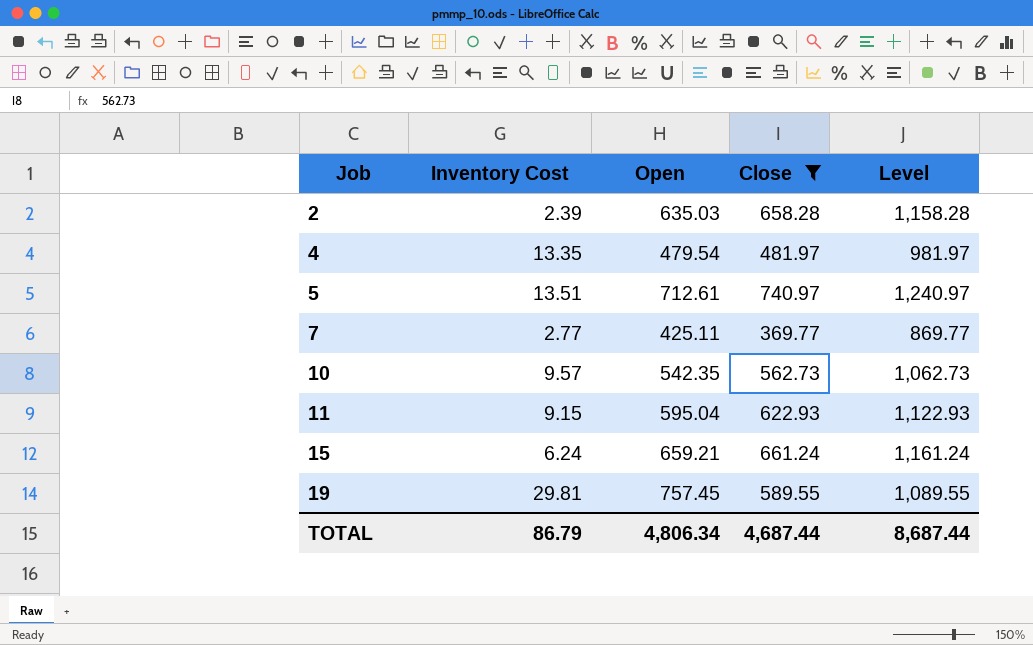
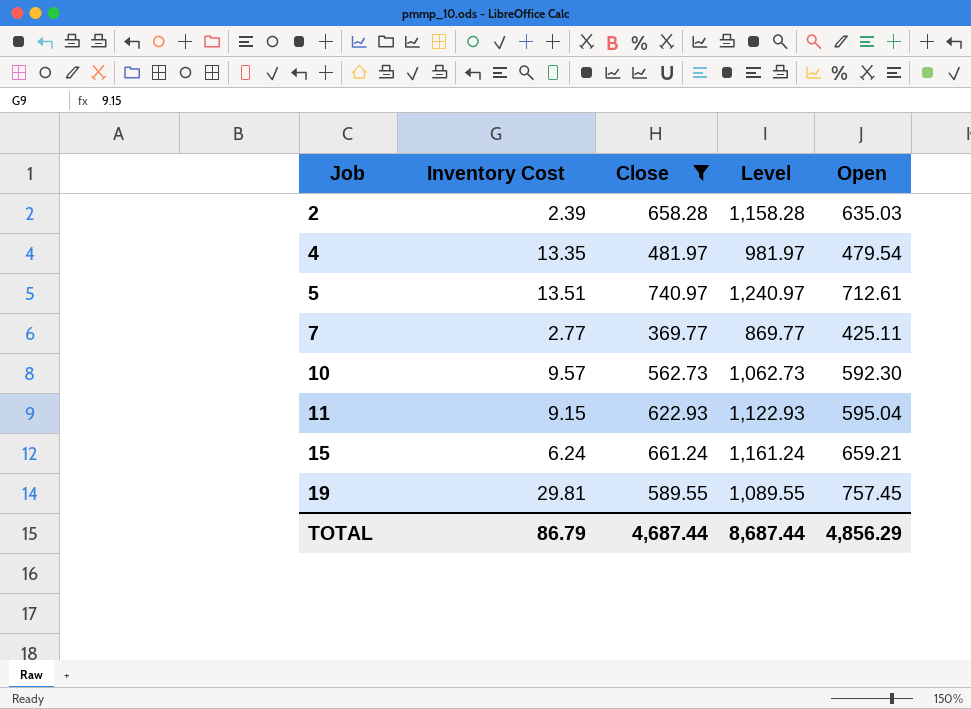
column Open | position: 3 -> 5
10 | Open: 542.35 -> 592.30
TOTAL | Open: 4,806.34 -> 4,856.29

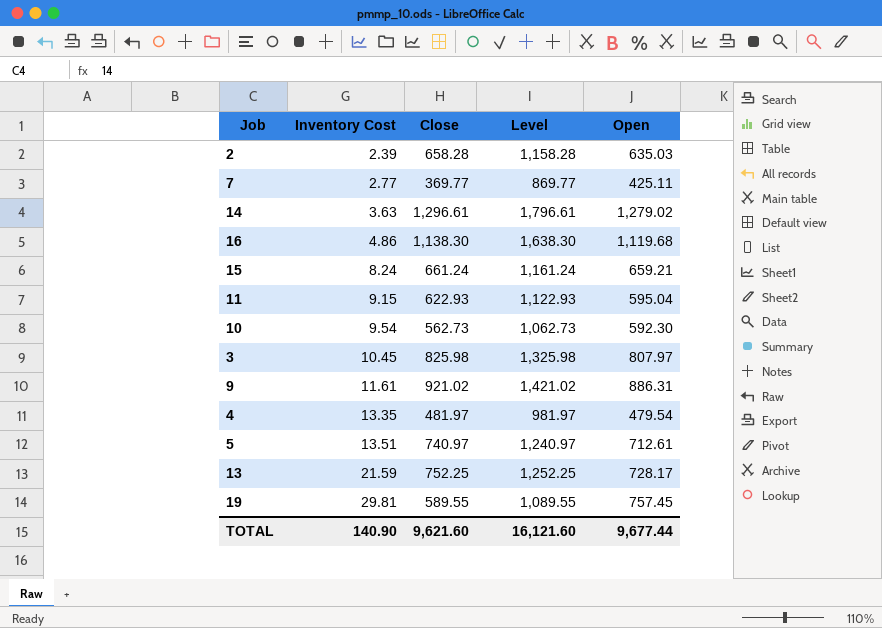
filter: Close <= 740.97 -> none
row order: Job ascending -> Inventory Cost ascending
15 | Inventory Cost: 6.24 -> 8.24
10 | Inventory Cost: 9.57 -> 9.54
TOTAL | Inventory Cost: 86.79 -> 140.90
TOTAL | Close: 4,687.44 -> 9,621.60
TOTAL | Level: 8,687.44 -> 16,121.60
TOTAL | Open: 4,856.29 -> 9,677.44

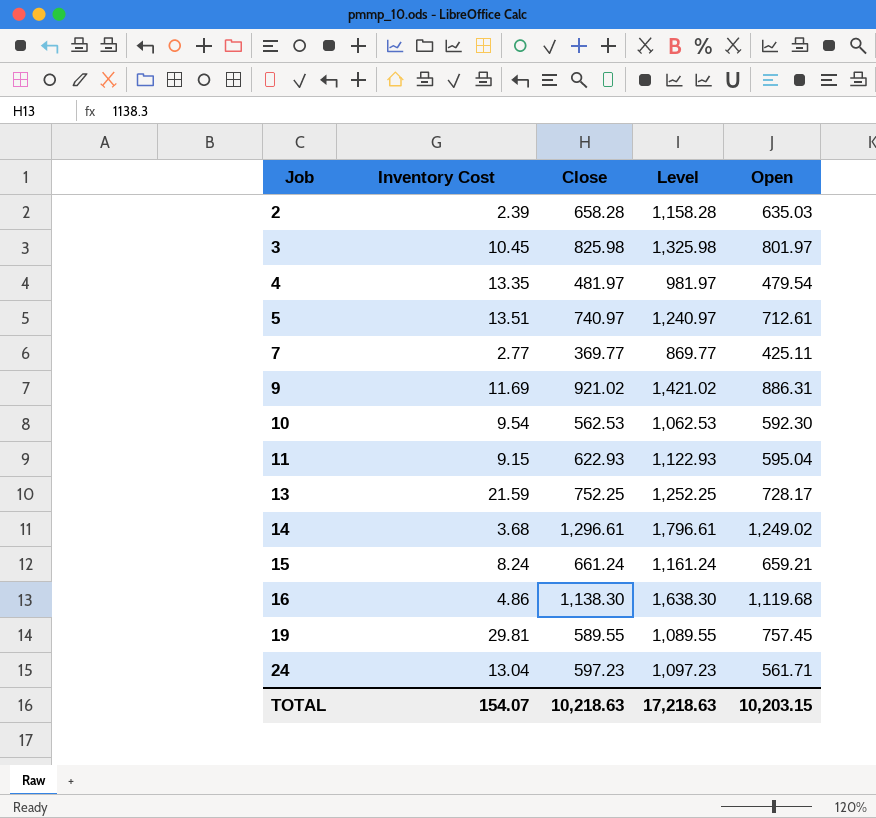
row order: Inventory Cost ascending -> Job ascending
3 | Open: 807.97 -> 801.97
9 | Inventory Cost: 11.61 -> 11.69
10 | Close: 562.73 -> 562.53
10 | Level: 1,062.73 -> 1,062.53
14 | Inventory Cost: 3.63 -> 3.68
14 | Open: 1,279.02 -> 1,249.02
row 24: none -> 13.04 | 597.23 | 1,097.23 | 561.71
TOTAL | Inventory Cost: 140.90 -> 154.07
TOTAL | Close: 9,621.60 -> 10,218.63
TOTAL | Level: 16,121.60 -> 17,218.63
TOTAL | Open: 9,677.44 -> 10,203.15

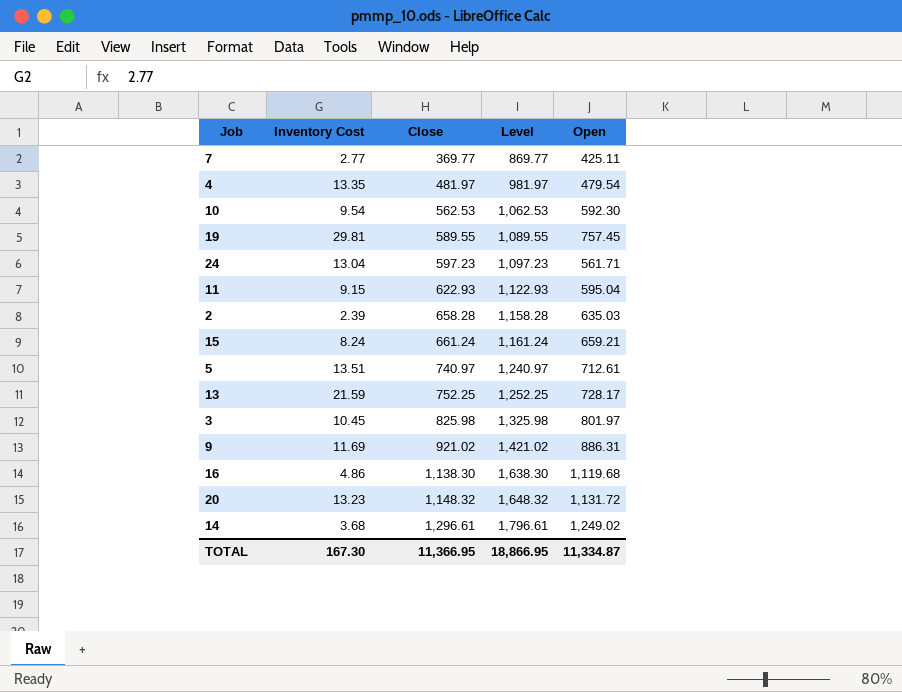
row order: Job ascending -> Close ascending
row 20: none -> 13.23 | 1,148.32 | 1,648.32 | 1,131.72
TOTAL | Inventory Cost: 154.07 -> 167.30
TOTAL | Close: 10,218.63 -> 11,366.95
TOTAL | Level: 17,218.63 -> 18,866.95
TOTAL | Open: 10,203.15 -> 11,334.87

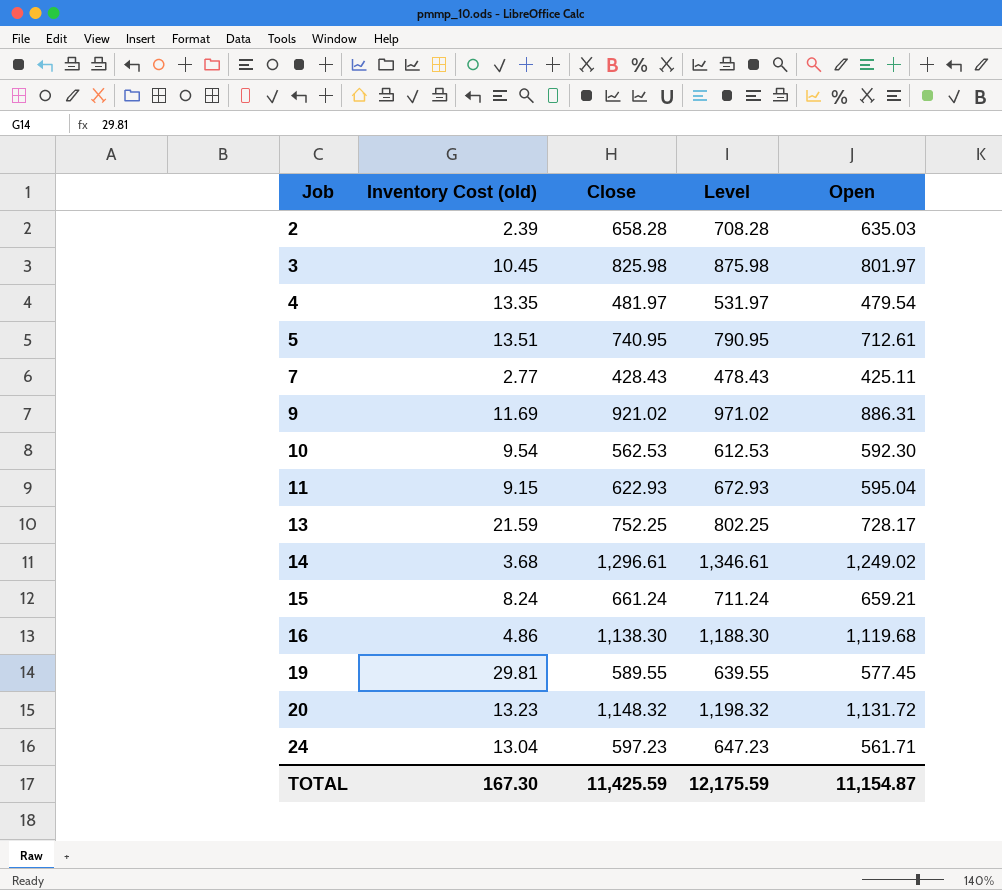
row order: Close ascending -> Job ascending
column name: Inventory Cost -> Inventory Cost (old)
column Level | formula: [Close] + 500 -> [Close] + 50
5 | Close: 740.97 -> 740.95
7 | Close: 369.77 -> 428.43
19 | Open: 757.45 -> 577.45
TOTAL | Close: 11,366.95 -> 11,425.59
TOTAL | Level: 18,866.95 -> 12,175.59
TOTAL | Open: 11,334.87 -> 11,154.87

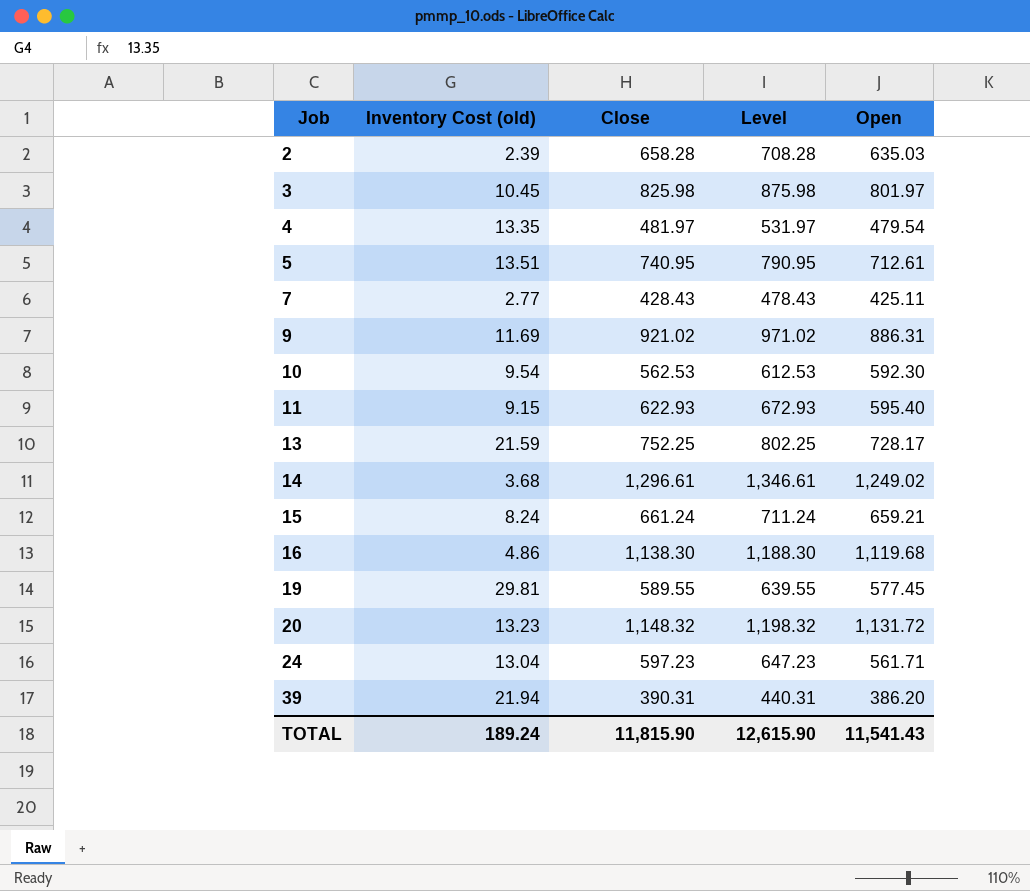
11 | Open: 595.04 -> 595.40
row 39: none -> 21.94 | 390.31 | 440.31 | 386.20
TOTAL | Inventory Cost (old): 167.30 -> 189.24
TOTAL | Close: 11,425.59 -> 11,815.90
TOTAL | Level: 12,175.59 -> 12,615.90
TOTAL | Open: 11,154.87 -> 11,541.43

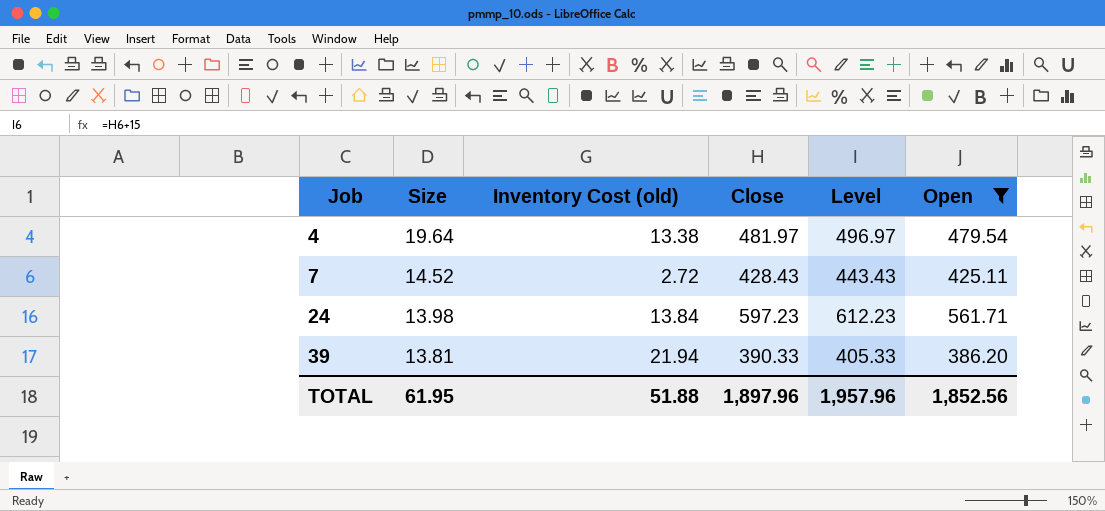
filter: none -> Open <= 561.71
column Size | position: none -> 2
column Level | formula: [Close] + 50 -> [Close] + 15
4 | Inventory Cost (old): 13.35 -> 13.38
7 | Inventory Cost (old): 2.77 -> 2.72
24 | Inventory Cost (old): 13.04 -> 13.84
39 | Close: 390.31 -> 390.33
TOTAL | Inventory Cost (old): 189.24 -> 51.88
TOTAL | Close: 11,815.90 -> 1,897.96
TOTAL | Level: 12,615.90 -> 1,957.96
TOTAL | Open: 11,541.43 -> 1,852.56

